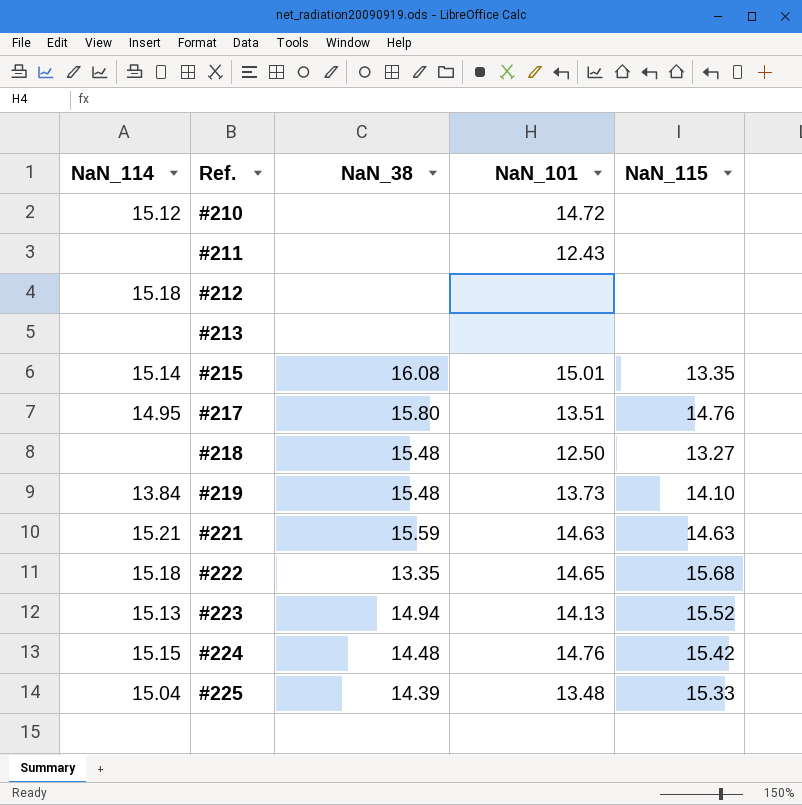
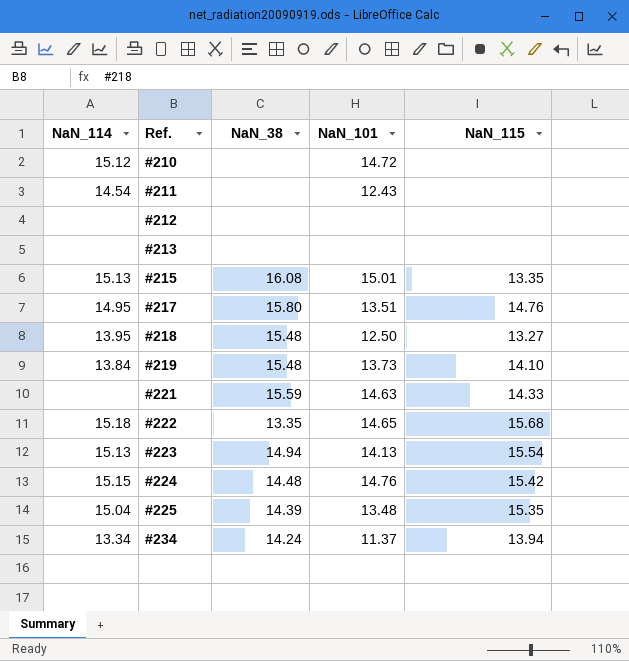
#211 | NaN_114: none -> 14.54
#212 | NaN_114: 15.18 -> none
#215 | NaN_114: 15.14 -> 15.13
#218 | NaN_114: none -> 13.95
#221 | NaN_114: 15.21 -> none
#221 | NaN_115: 14.63 -> 14.33
#223 | NaN_115: 15.52 -> 15.54
#225 | NaN_115: 15.33 -> 15.35
row #234: none -> 13.34 | 14.24 | 11.37 | 13.94

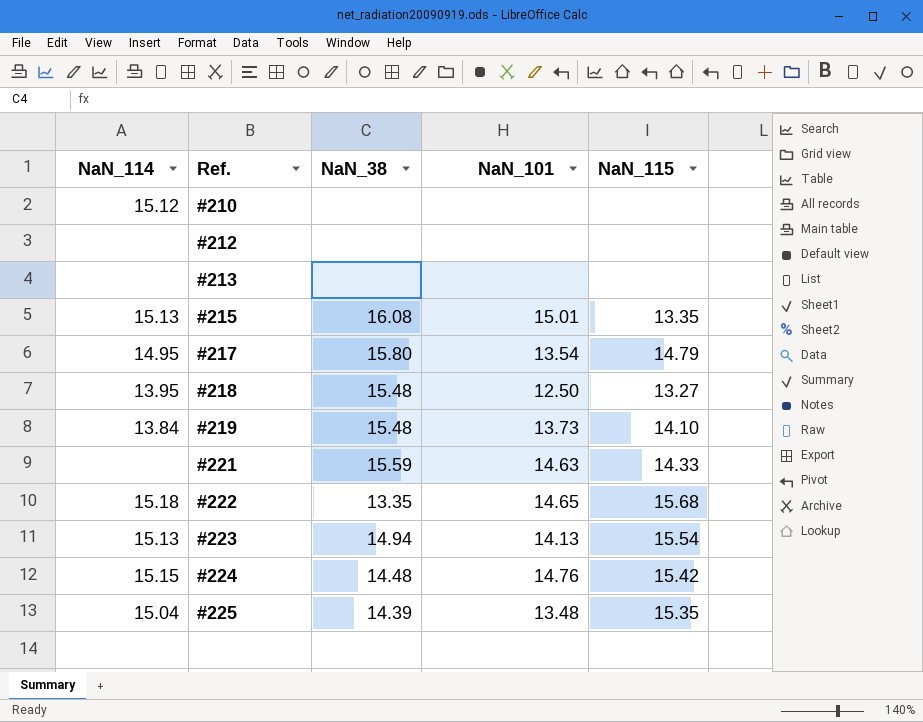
row #211: 14.54 | none | 12.43 | none -> none
row #234: 13.34 | 14.24 | 11.37 | 13.94 -> none
#210 | NaN_101: 14.72 -> none
#217 | NaN_101: 13.51 -> 13.54
#217 | NaN_115: 14.76 -> 14.79

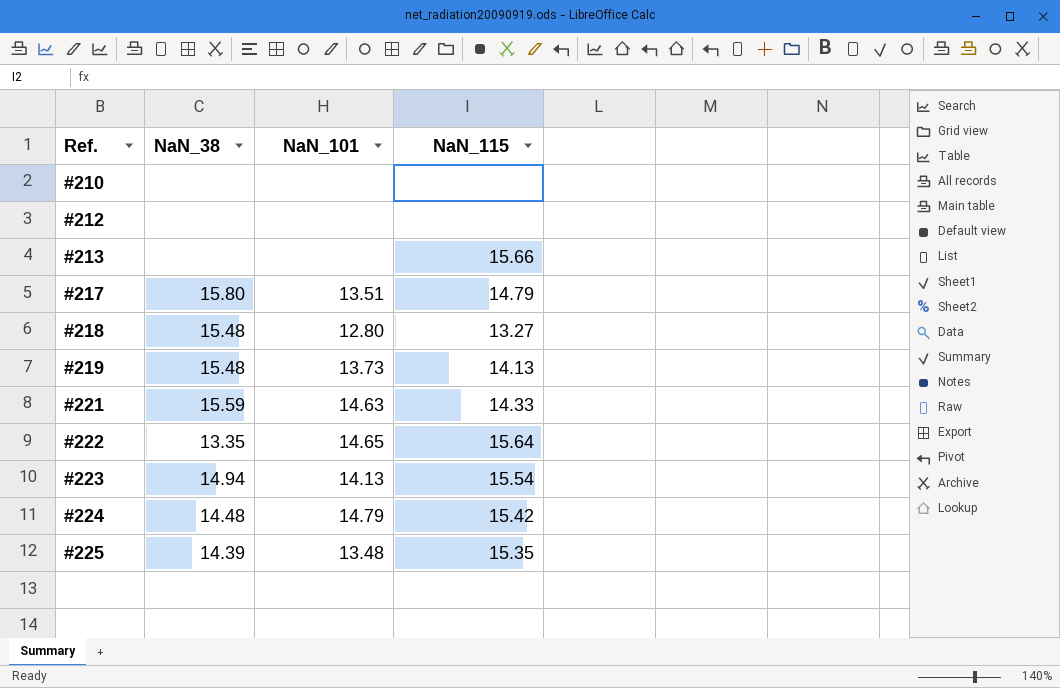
column NaN_114 | position: 1 -> none
row #215: 15.13 | 16.08 | 15.01 | 13.35 -> none
#213 | NaN_115: none -> 15.66
#217 | NaN_101: 13.54 -> 13.51
#218 | NaN_101: 12.50 -> 12.80
#219 | NaN_115: 14.10 -> 14.13
#222 | NaN_115: 15.68 -> 15.64
#224 | NaN_101: 14.76 -> 14.79

